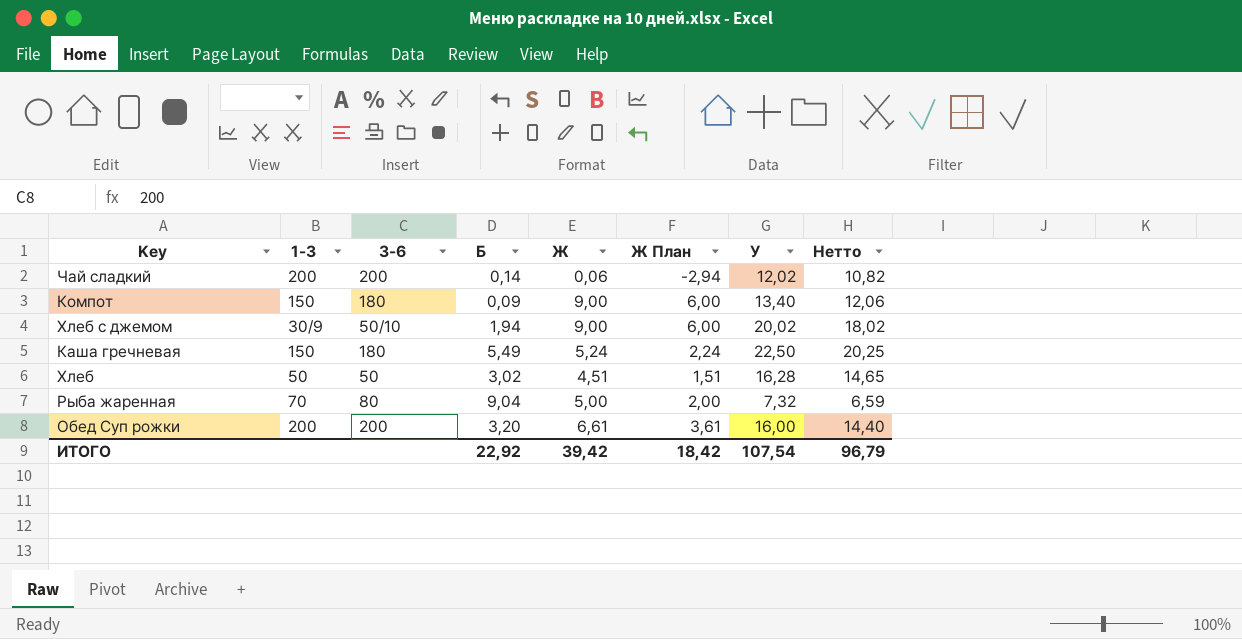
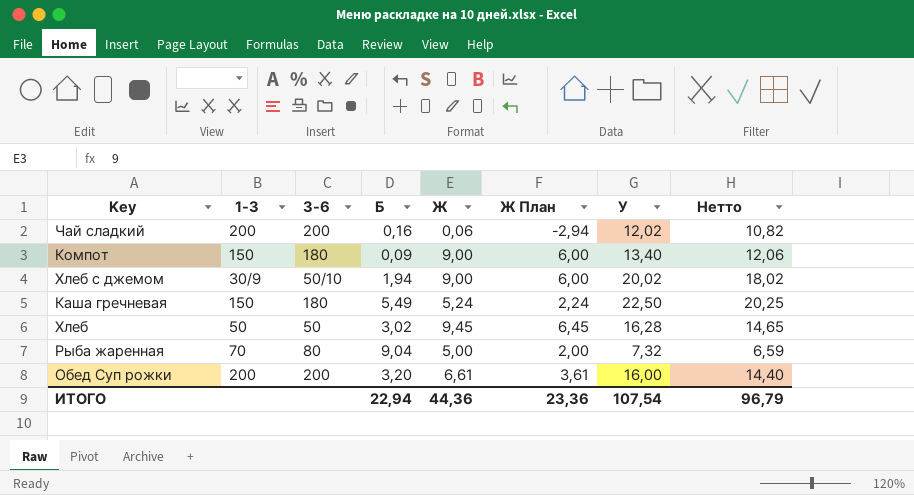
Чай сладкий | Б: 0,14 -> 0,16
Хлеб | Ж: 4,51 -> 9,45
Хлеб | Ж План: 1,51 -> 6,45
ИТОГО | Б: 22,92 -> 22,94
ИТОГО | Ж: 39,42 -> 44,36
ИТОГО | Ж План: 18,42 -> 23,36

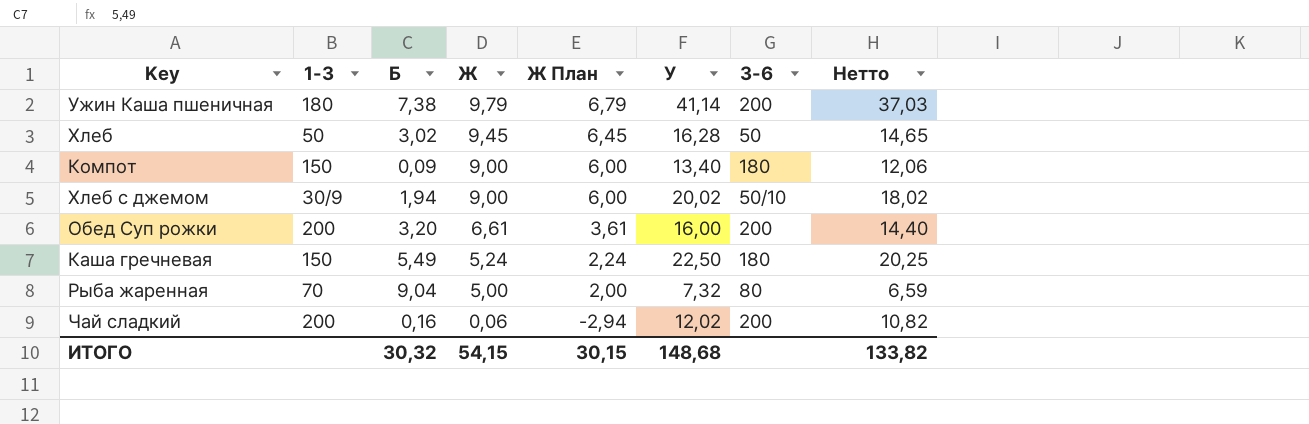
row order: none -> Ж descending
column 3-6 | position: 3 -> 7
row Ужин Каша пшеничная: none -> 180 | 7,38 | 9,79 | 6,79 | 41,14 | 200 | 37,03
ИТОГО | Б: 22,94 -> 30,32
ИТОГО | Ж: 44,36 -> 54,15
ИТОГО | Ж План: 23,36 -> 30,15
ИТОГО | У: 107,54 -> 148,68
ИТОГО | Нетто: 96,79 -> 133,82

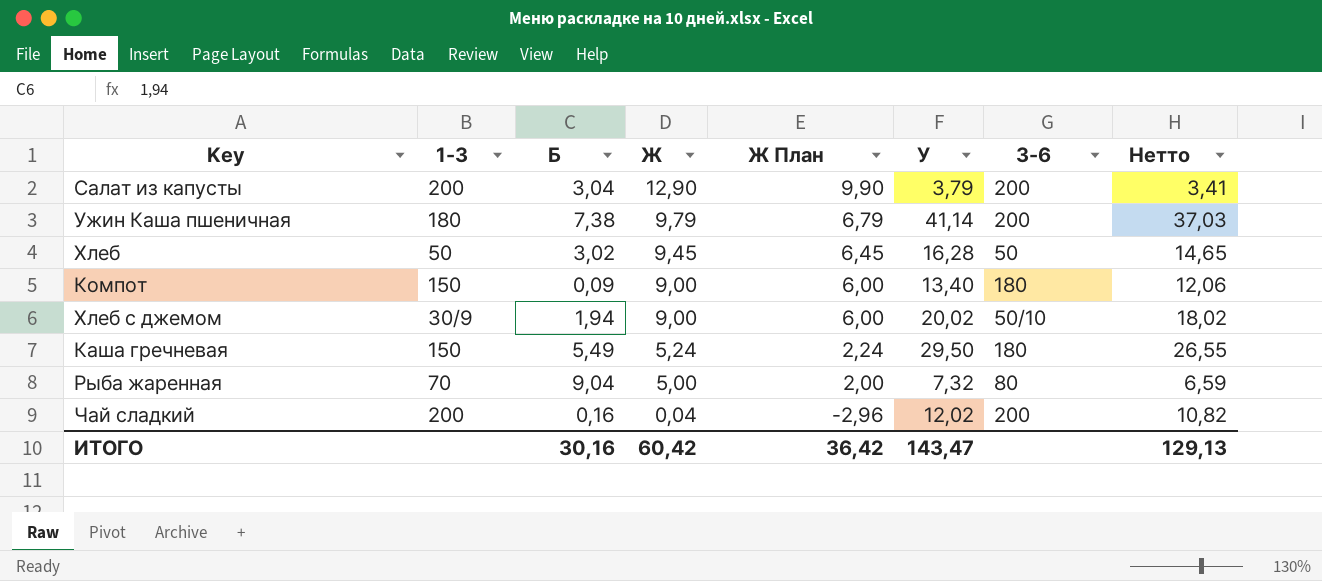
row Обед Суп рожки: 200 | 3,20 | 6,61 | 3,61 | 16,00 | 200 | 14,40 -> none
row Салат из капусты: none -> 200 | 3,04 | 12,90 | 9,90 | 3,79 | 200 | 3,41
Каша гречневая | У: 22,50 -> 29,50
Каша гречневая | Нетто: 20,25 -> 26,55
Чай сладкий | Ж: 0,06 -> 0,04
Чай сладкий | Ж План: -2,94 -> -2,96
ИТОГО | Б: 30,32 -> 30,16
ИТОГО | Ж: 54,15 -> 60,42
ИТОГО | Ж План: 30,15 -> 36,42
ИТОГО | У: 148,68 -> 143,47
ИТОГО | Нетто: 133,82 -> 129,13

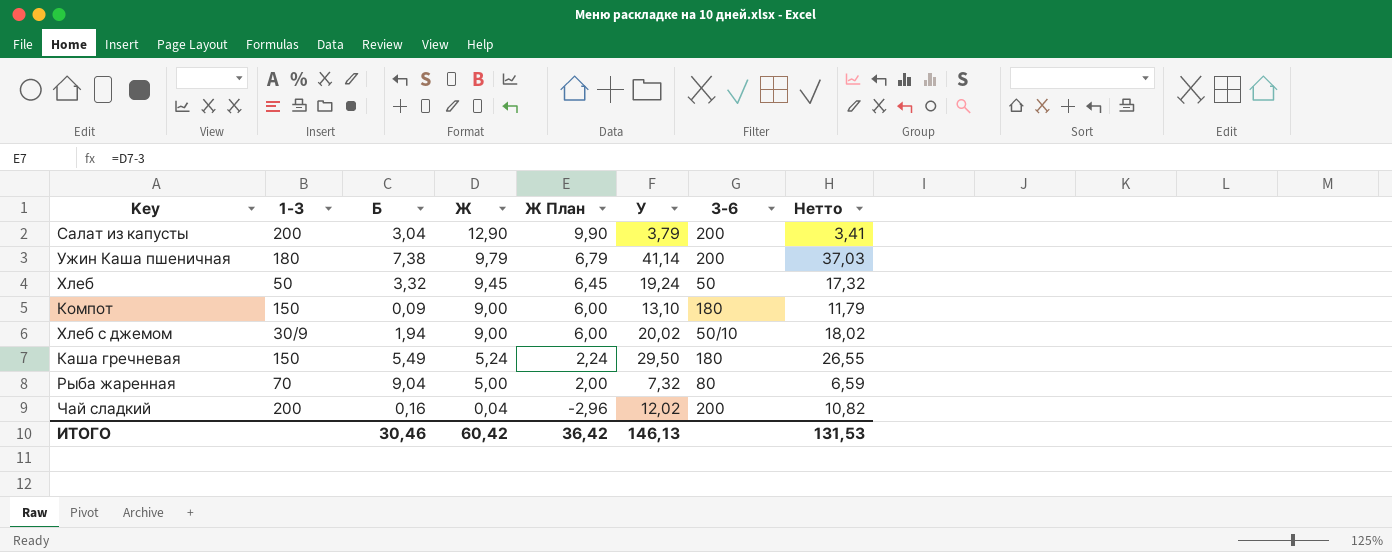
Хлеб | Б: 3,02 -> 3,32
Хлеб | У: 16,28 -> 19,24
Хлеб | Нетто: 14,65 -> 17,32
Компот | У: 13,40 -> 13,10
Компот | Нетто: 12,06 -> 11,79
ИТОГО | Б: 30,16 -> 30,46
ИТОГО | У: 143,47 -> 146,13
ИТОГО | Нетто: 129,13 -> 131,53

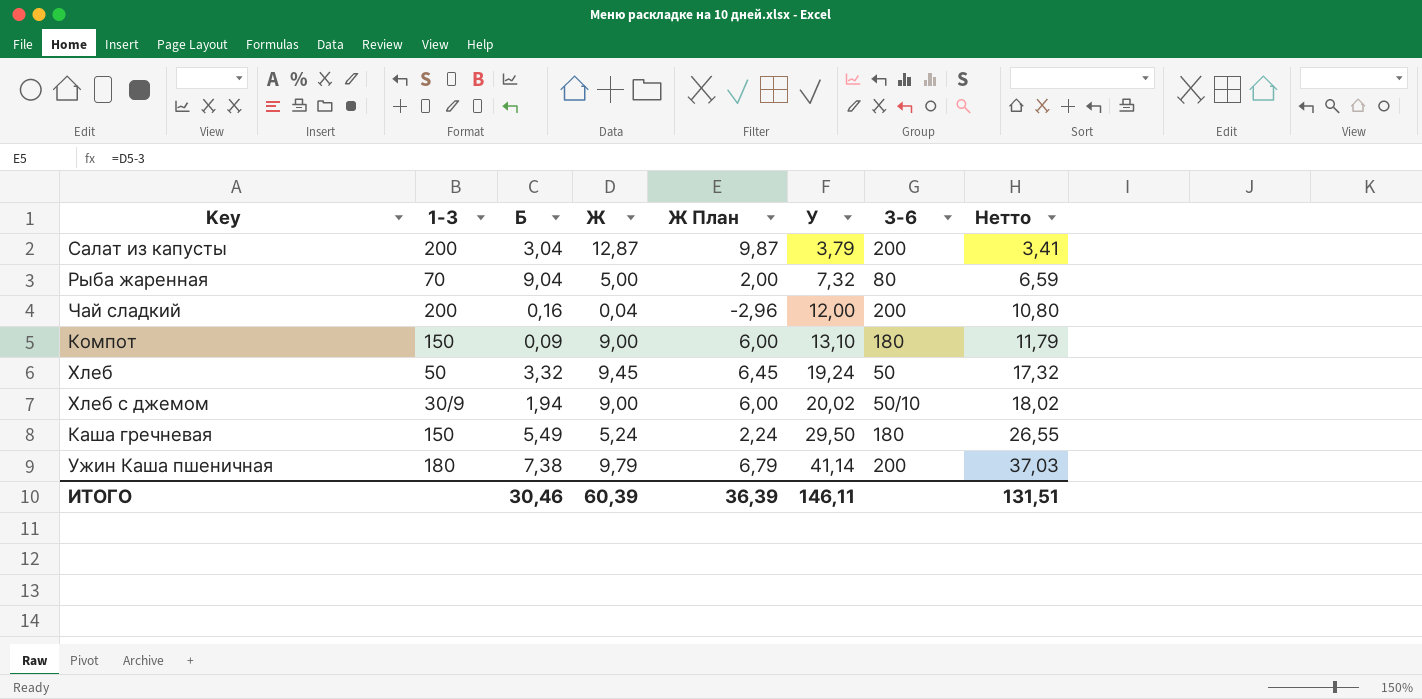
row order: Ж descending -> У ascending
Салат из капусты | Ж: 12,90 -> 12,87
Салат из капусты | Ж План: 9,90 -> 9,87
Чай сладкий | У: 12,02 -> 12,00
Чай сладкий | Нетто: 10,82 -> 10,80
ИТОГО | Ж: 60,42 -> 60,39
ИТОГО | Ж План: 36,42 -> 36,39
ИТОГО | У: 146,13 -> 146,11
ИТОГО | Нетто: 131,53 -> 131,51

